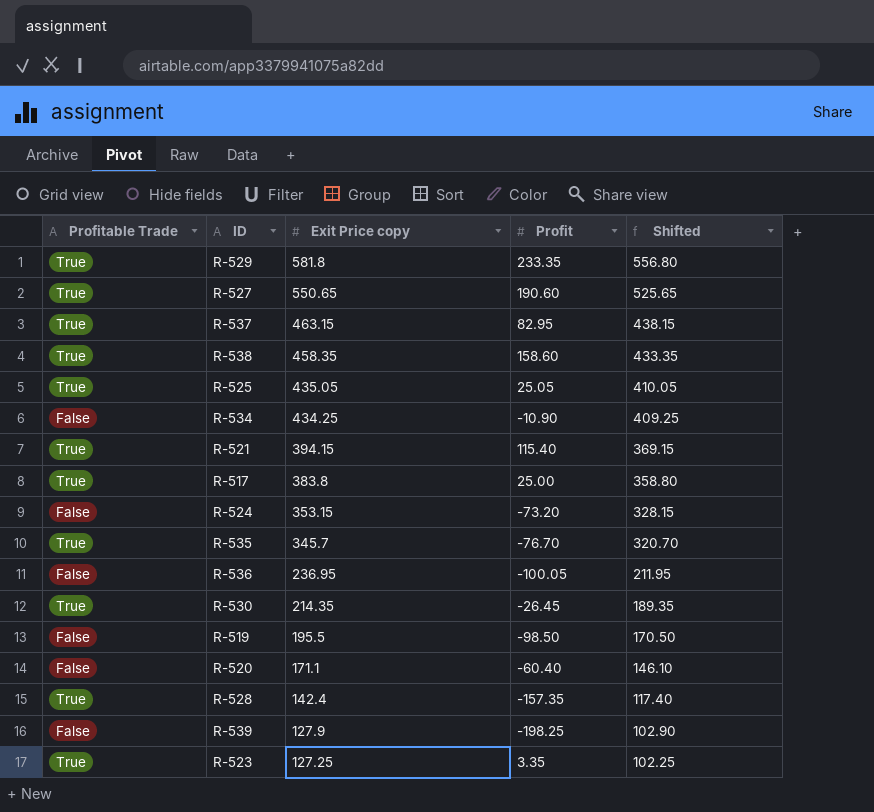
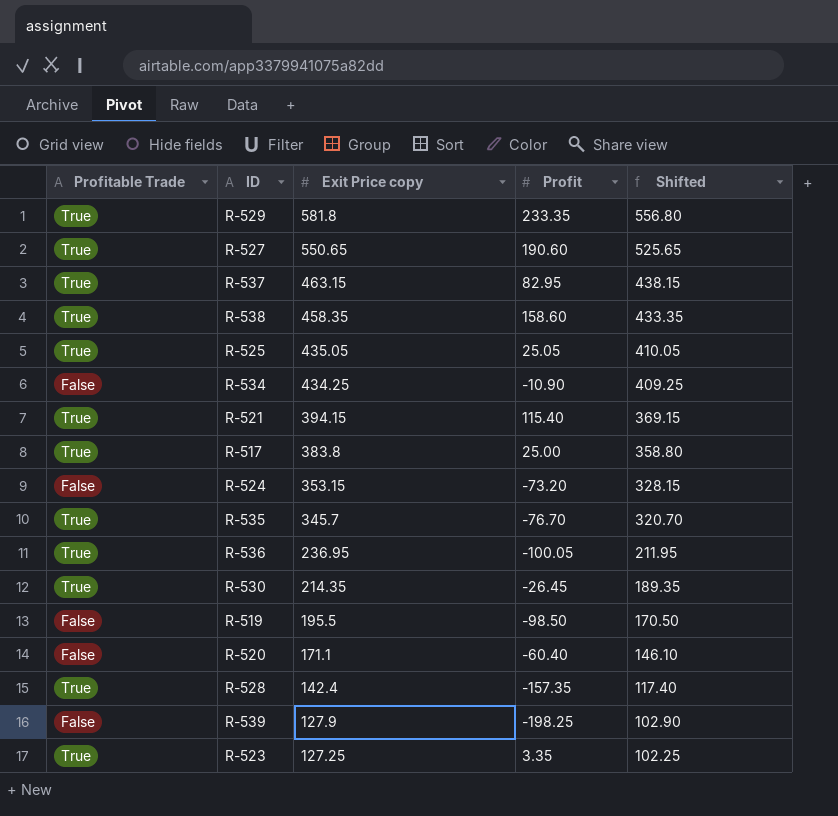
R-536 | Profitable Trade: False -> True

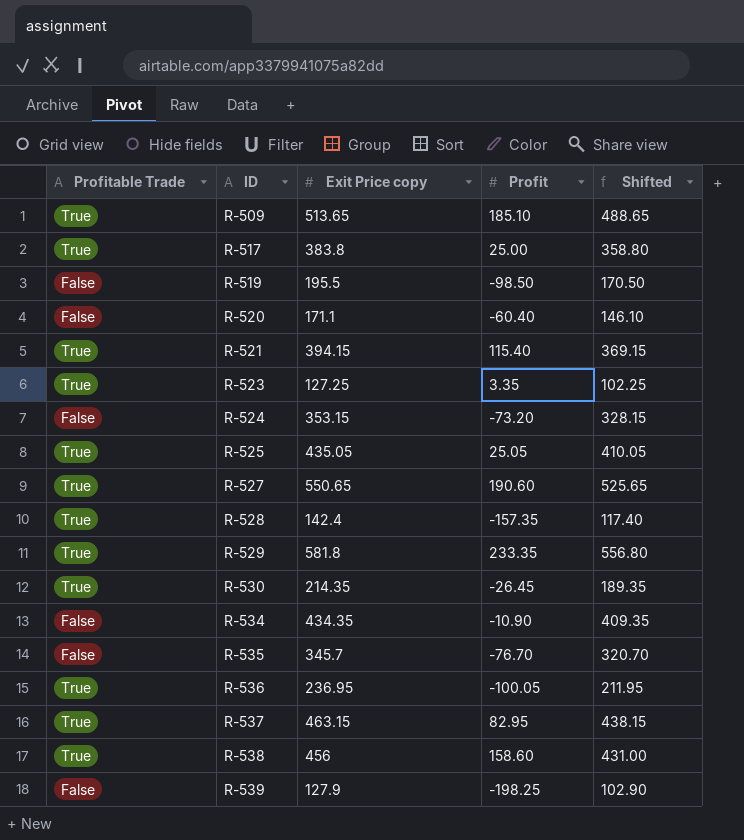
row order: Exit Price copy descending -> ID ascending
row R-509: none -> True | 513.65 | 185.10 | 488.65
R-534 | Exit Price copy: 434.25 -> 434.35
R-534 | Shifted: 409.25 -> 409.35
R-535 | Profitable Trade: True -> False
R-538 | Exit Price copy: 458.35 -> 456
R-538 | Shifted: 433.35 -> 431.00

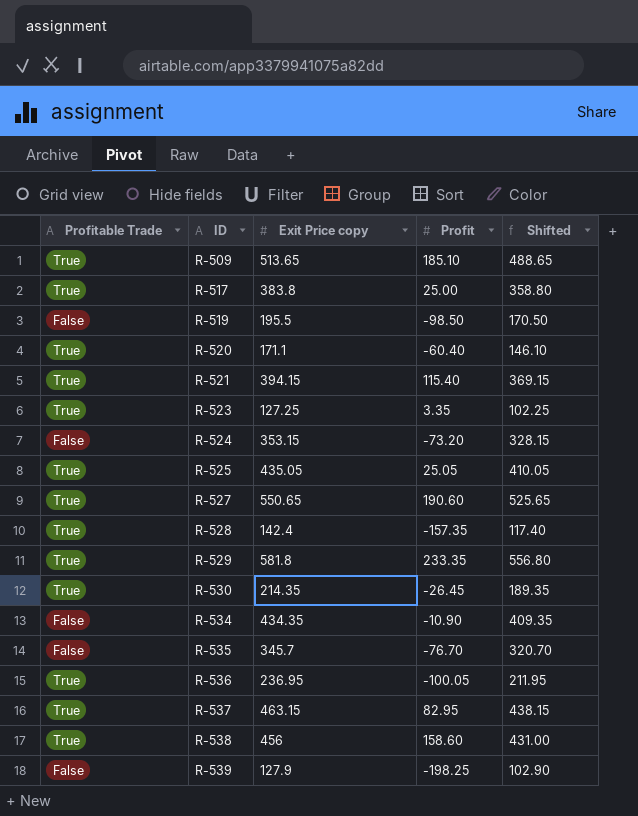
R-520 | Profitable Trade: False -> True

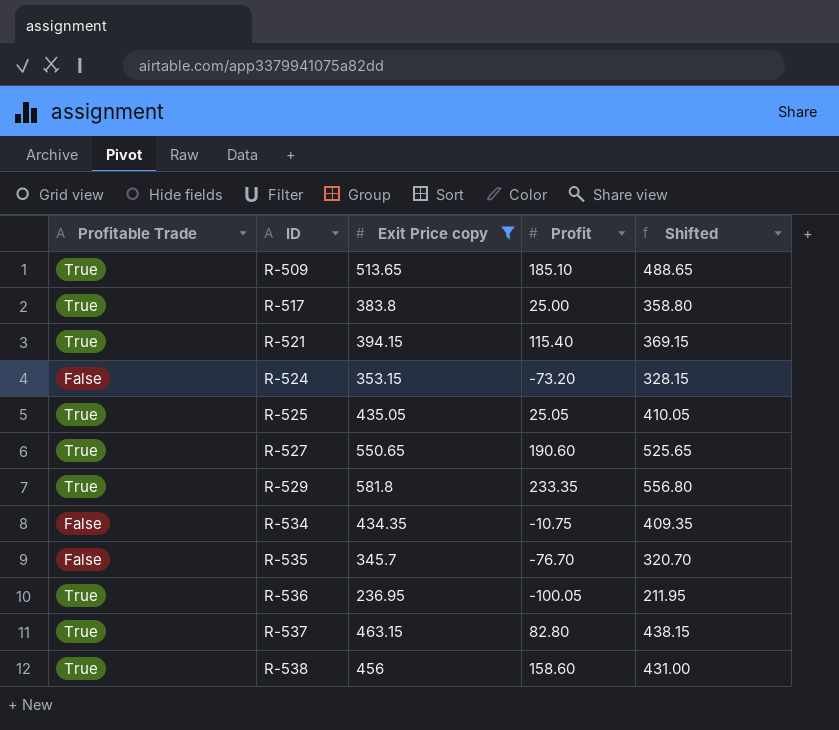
filter: none -> Exit Price copy >= 236.95
R-534 | Profit: -10.90 -> -10.75
R-537 | Profit: 82.95 -> 82.80

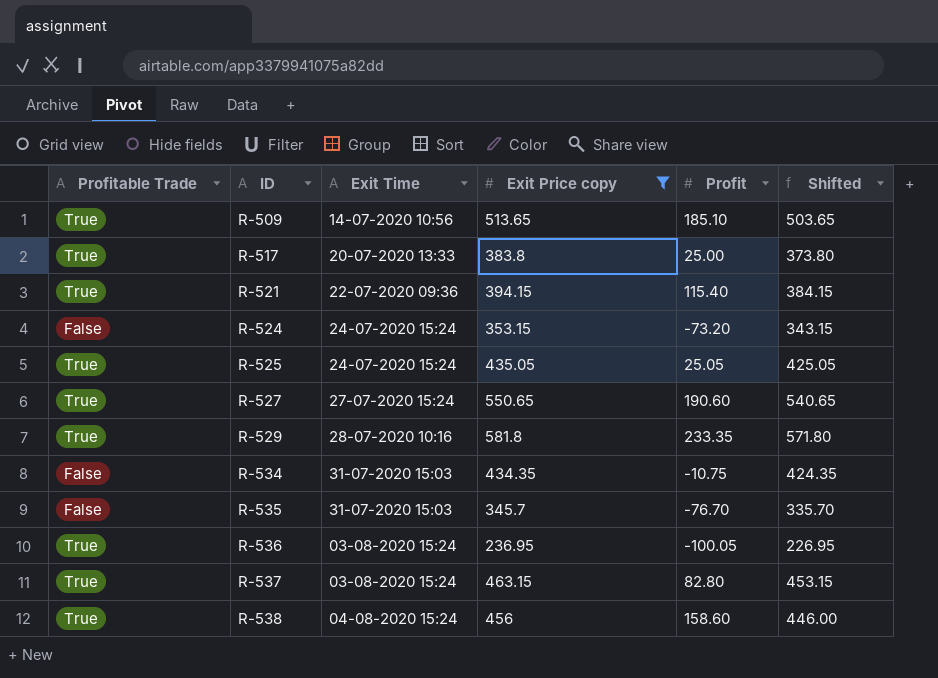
column Exit Time | position: none -> 3
column Shifted | formula: [Exit Price copy] - 25 -> [Exit Price copy] - 10

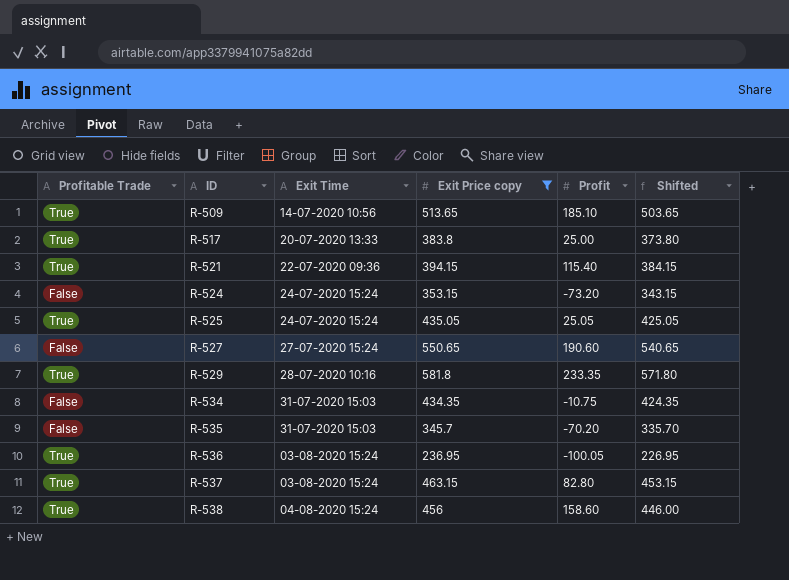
R-527 | Profitable Trade: True -> False
R-535 | Profit: -76.70 -> -70.20

